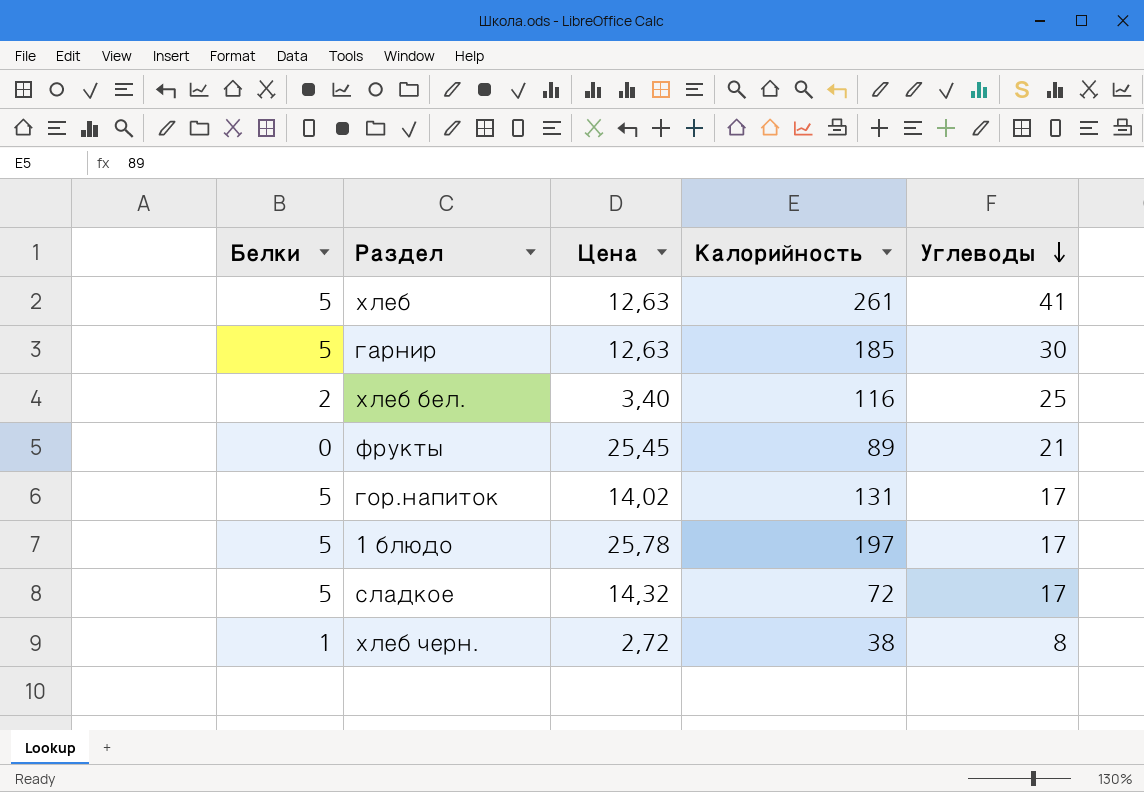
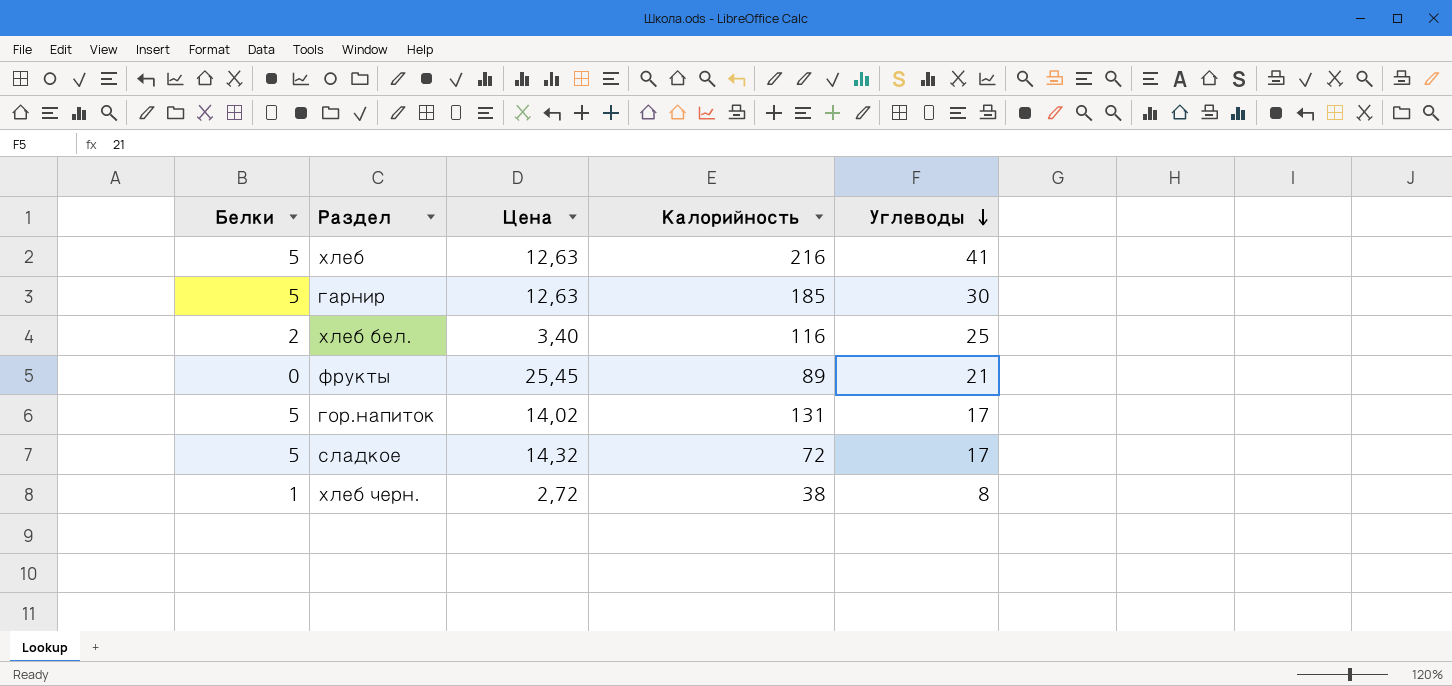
row 1 блюдо: 5 | 25,78 | 197 | 17 -> none
хлеб | Калорийность: 261 -> 216

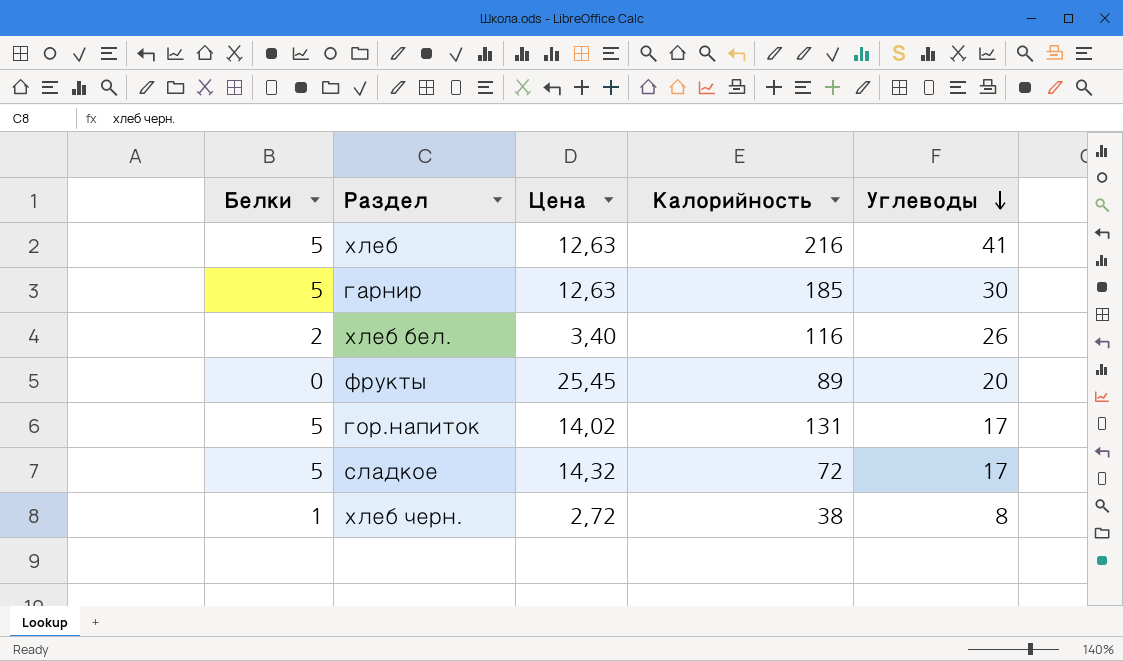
хлеб бел. | Углеводы: 25 -> 26
фрукты | Углеводы: 21 -> 20

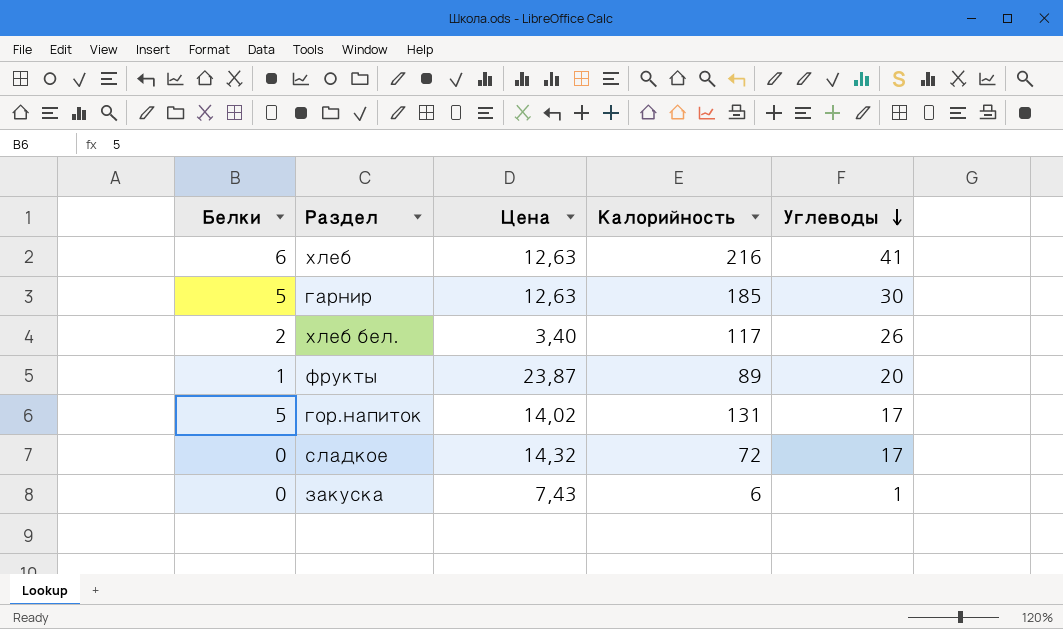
row хлеб черн.: 1 | 2,72 | 38 | 8 -> none
хлеб | Белки: 5 -> 6
хлеб бел. | Калорийность: 116 -> 117
фрукты | Белки: 0 -> 1
фрукты | Цена: 25,45 -> 23,87
сладкое | Белки: 5 -> 0
row закуска: none -> 0 | 7,43 | 6 | 1

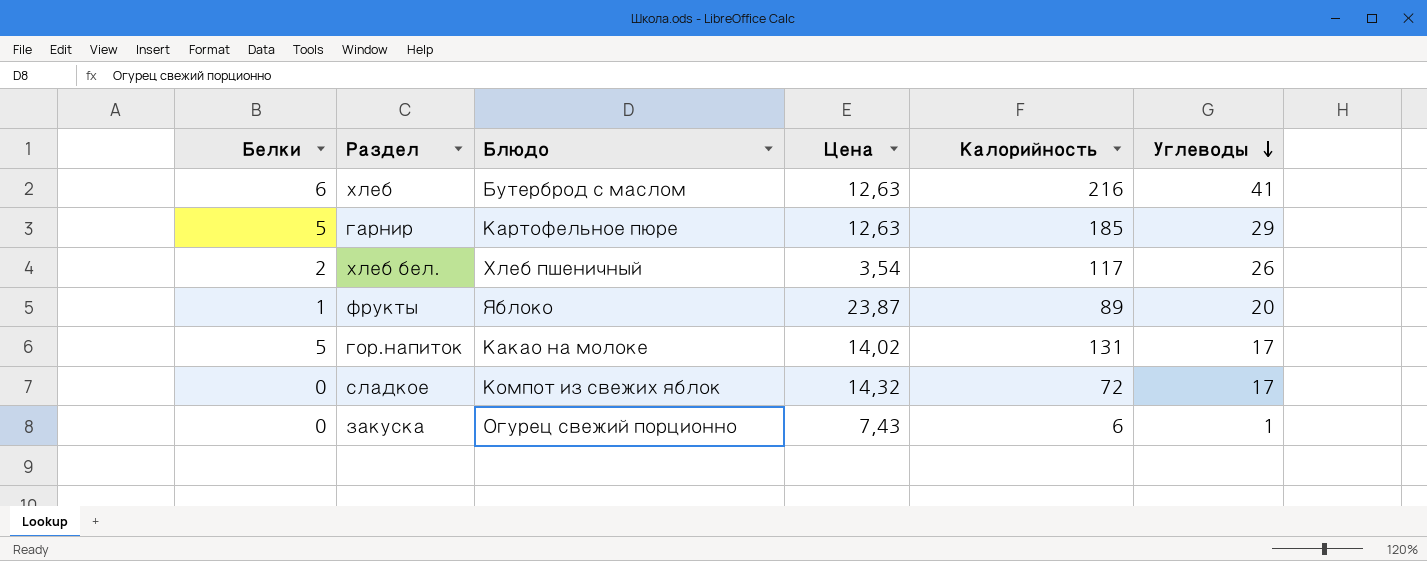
column Блюдо | position: none -> 3
гарнир | Углеводы: 30 -> 29
хлеб бел. | Цена: 3,40 -> 3,54

